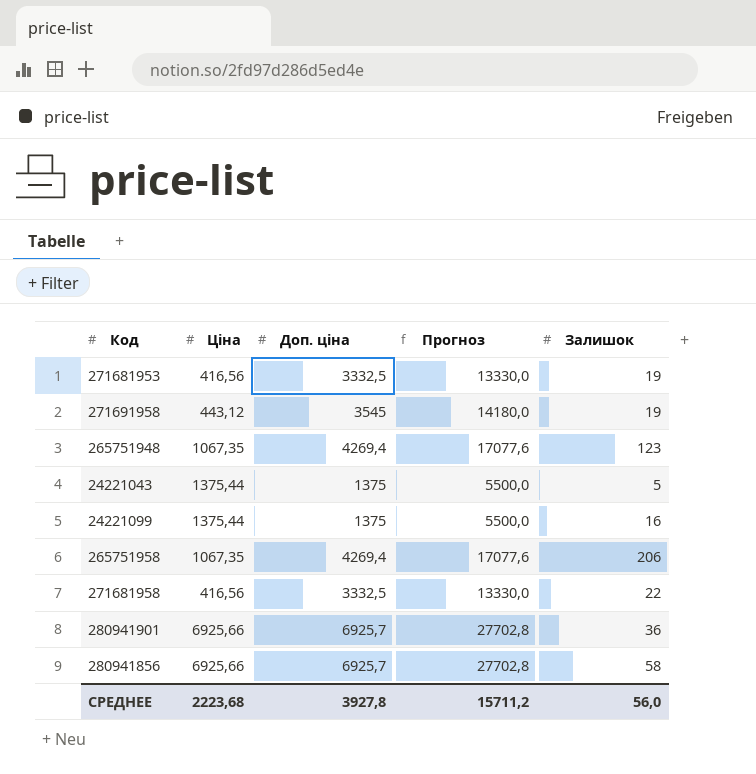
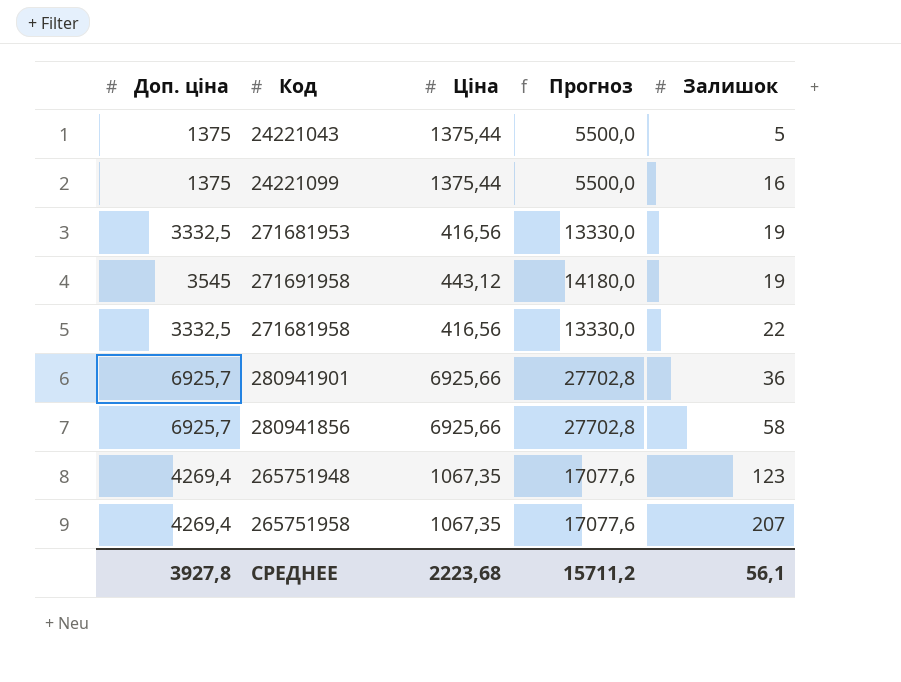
row order: none -> Залишок ascending
column Доп. ціна | position: 3 -> 1
265751958 | Залишок: 206 -> 207
СРЕДНЕЕ | Залишок: 56,0 -> 56,1

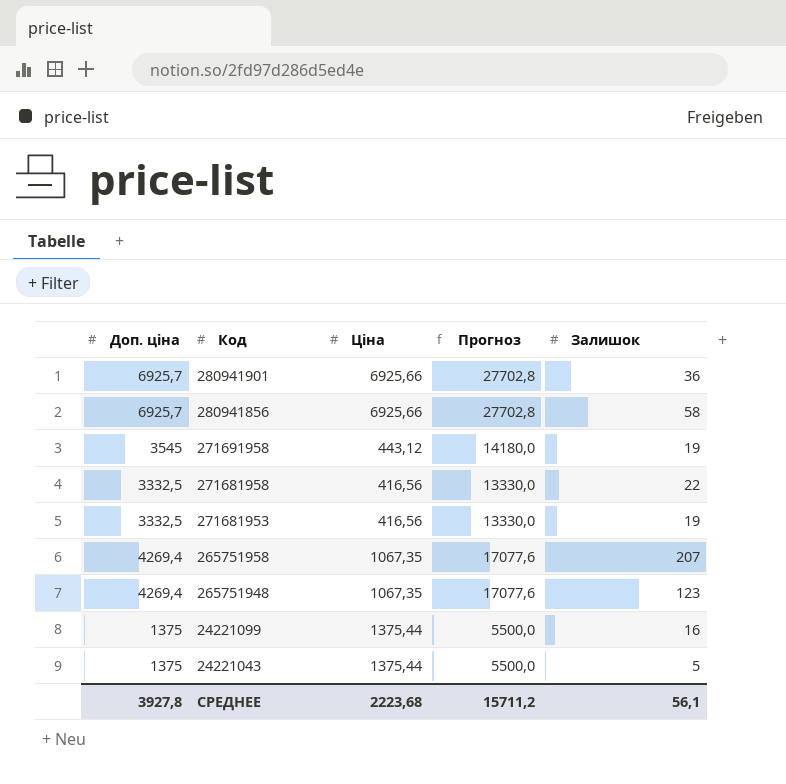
row order: Залишок ascending -> Код descending

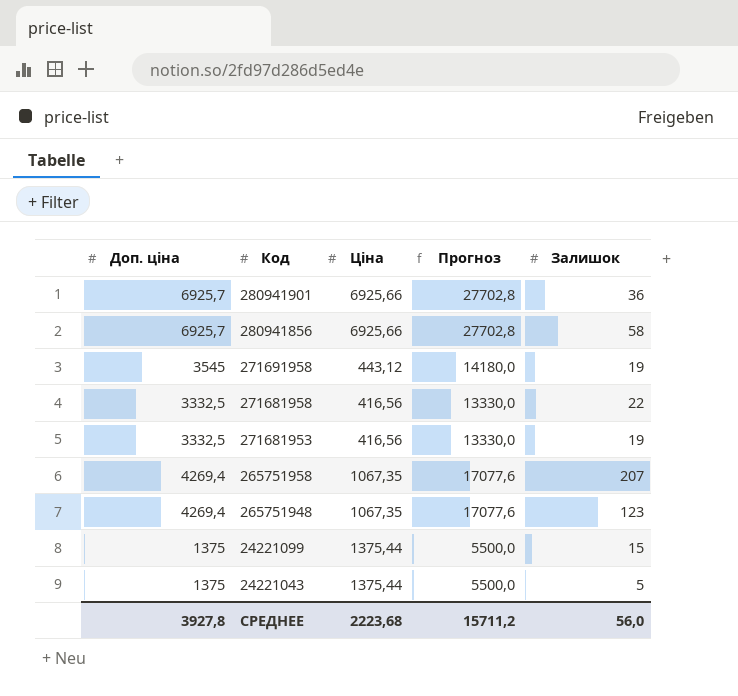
24221099 | Залишок: 16 -> 15
СРЕДНЕЕ | Залишок: 56,1 -> 56,0

